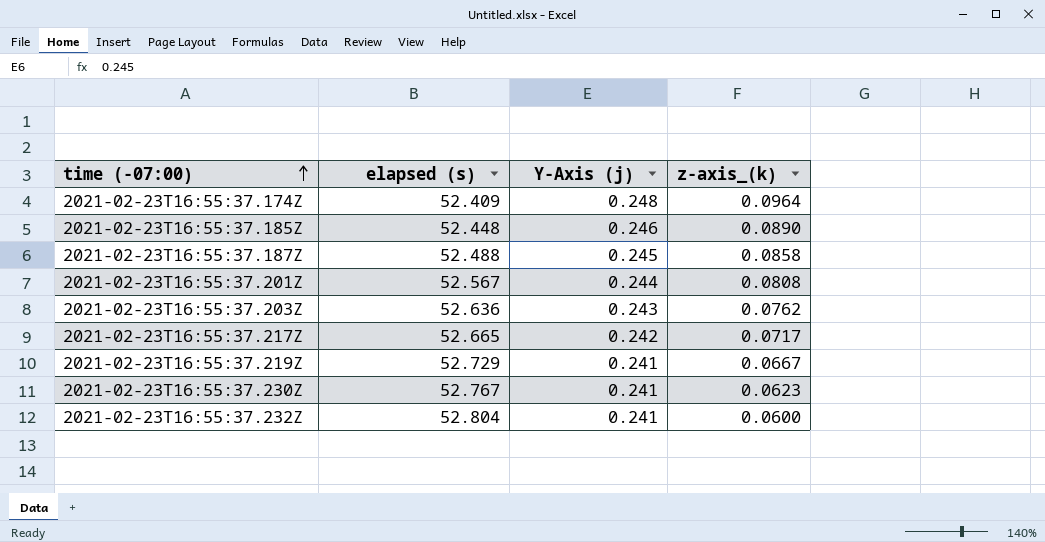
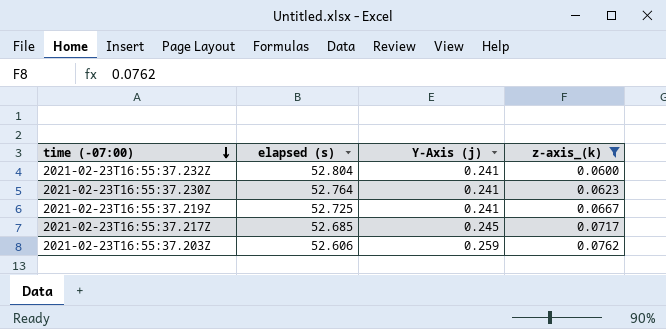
filter: none -> z-axis_(k) <= 0.0762
row order: time (-07:00) ascending -> time (-07:00) descending
2021-02-23T16:55:37.230Z | elapsed (s): 52.767 -> 52.764
2021-02-23T16:55:37.219Z | elapsed (s): 52.729 -> 52.725
2021-02-23T16:55:37.217Z | elapsed (s): 52.665 -> 52.685
2021-02-23T16:55:37.217Z | Y-Axis (j): 0.242 -> 0.245
2021-02-23T16:55:37.203Z | elapsed (s): 52.636 -> 52.606
2021-02-23T16:55:37.203Z | Y-Axis (j): 0.243 -> 0.259

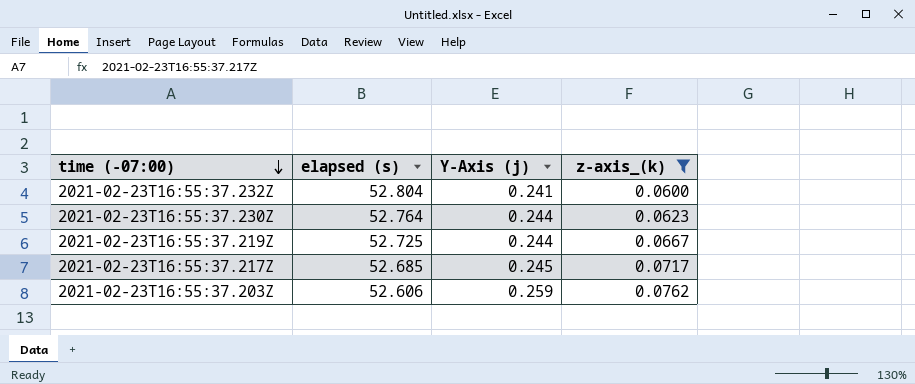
2021-02-23T16:55:37.230Z | Y-Axis (j): 0.241 -> 0.244
2021-02-23T16:55:37.219Z | Y-Axis (j): 0.241 -> 0.244

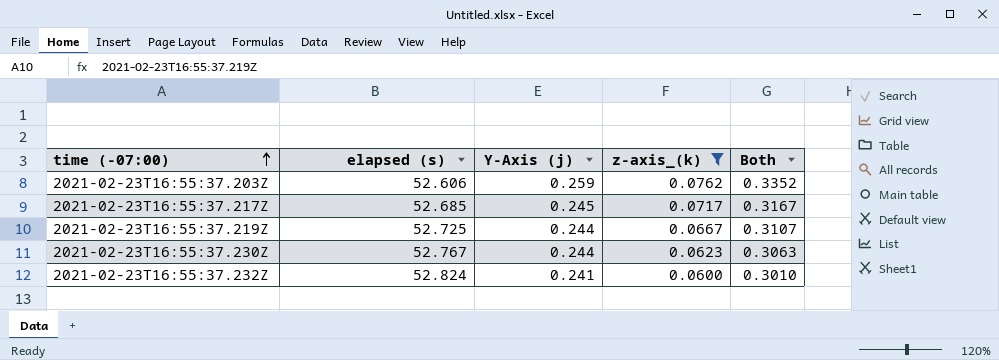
row order: time (-07:00) descending -> time (-07:00) ascending
column Both | formula: none -> [Y-Axis (j)] + [z-axis_(k)]
2021-02-23T16:55:37.230Z | elapsed (s): 52.764 -> 52.767
2021-02-23T16:55:37.232Z | elapsed (s): 52.804 -> 52.824

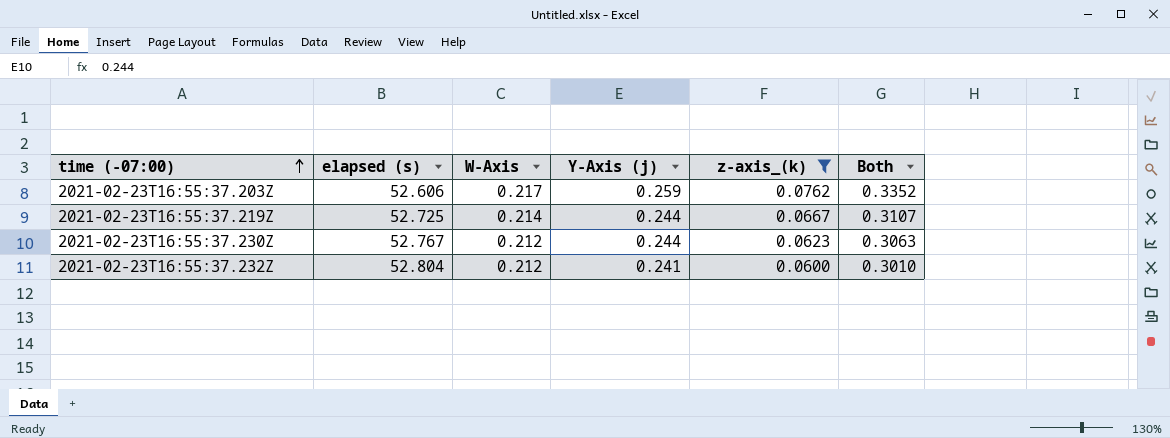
column W-Axis | position: none -> 3
row 2021-02-23T16:55:37.217Z: 52.685 | 0.245 | 0.0717 | 0.3167 -> none
2021-02-23T16:55:37.232Z | elapsed (s): 52.824 -> 52.804

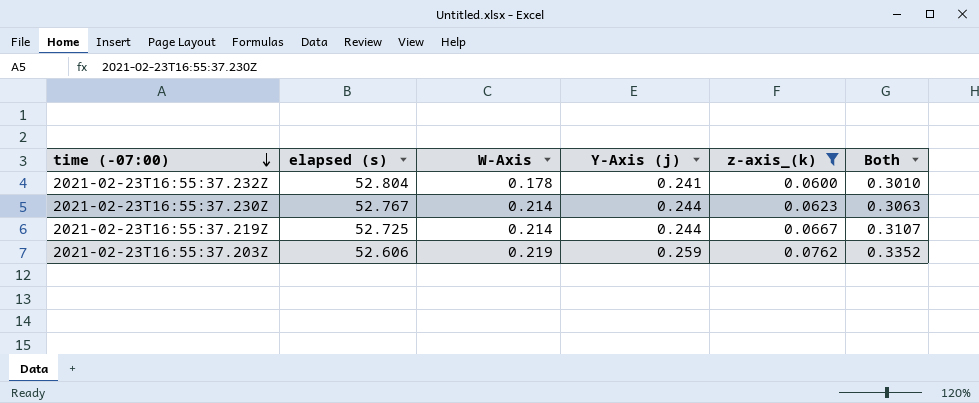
row order: time (-07:00) ascending -> time (-07:00) descending
2021-02-23T16:55:37.232Z | W-Axis: 0.212 -> 0.178
2021-02-23T16:55:37.230Z | W-Axis: 0.212 -> 0.214
2021-02-23T16:55:37.203Z | W-Axis: 0.217 -> 0.219

